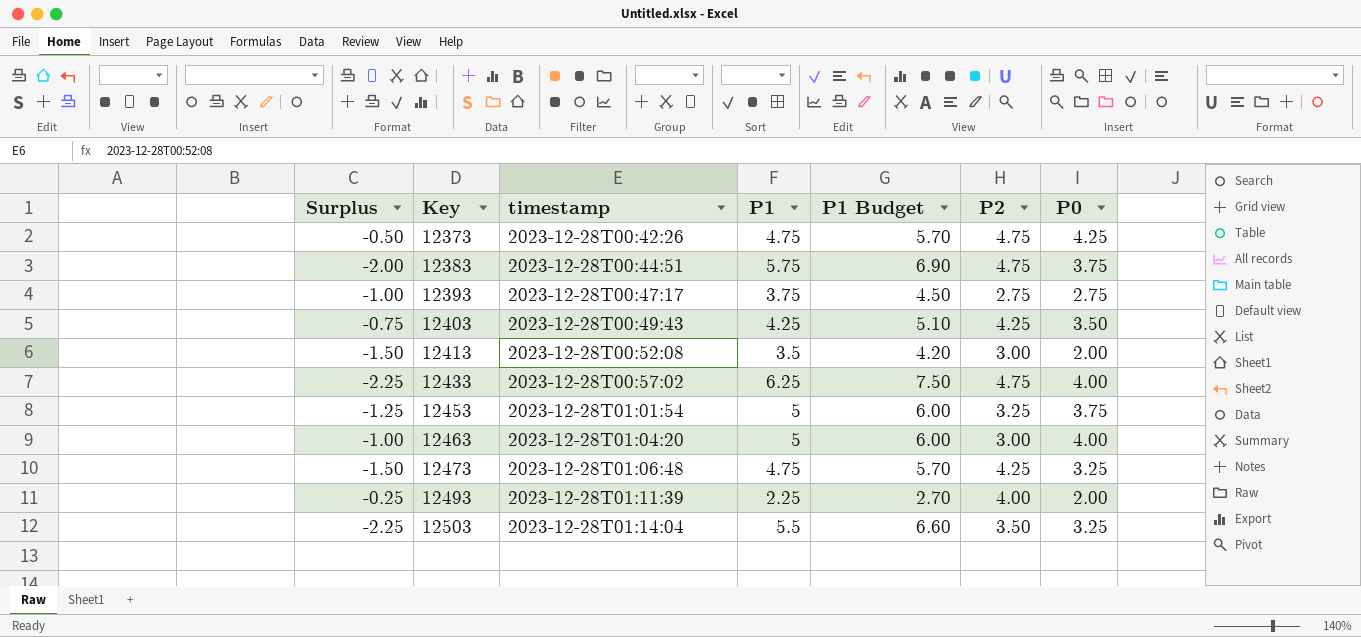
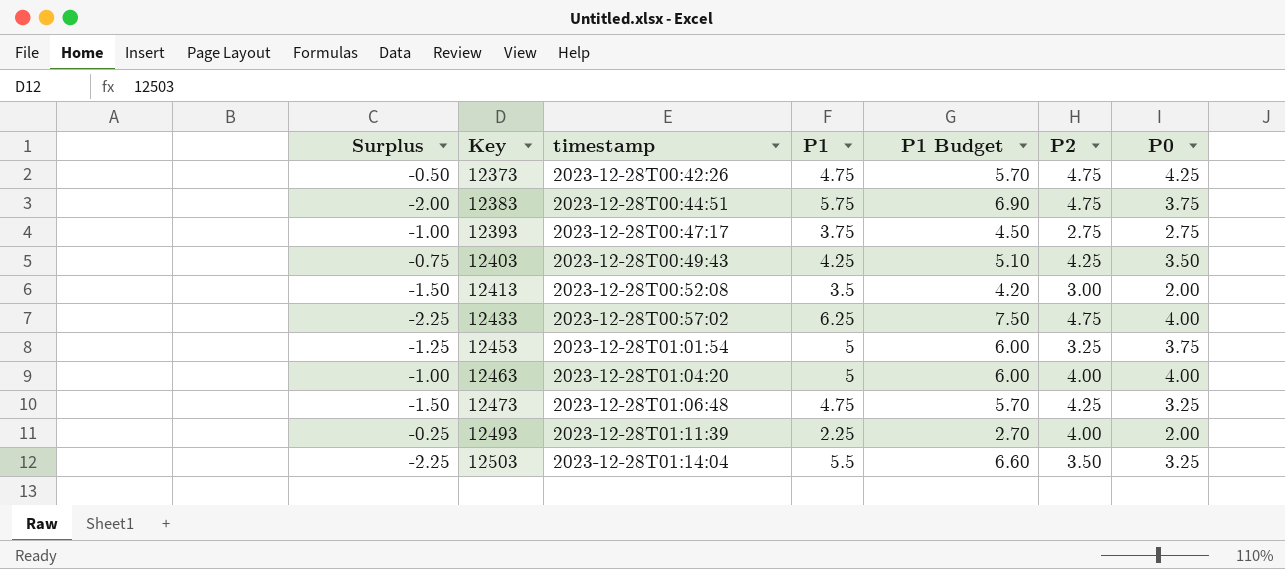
12463 | P2: 3.00 -> 4.00

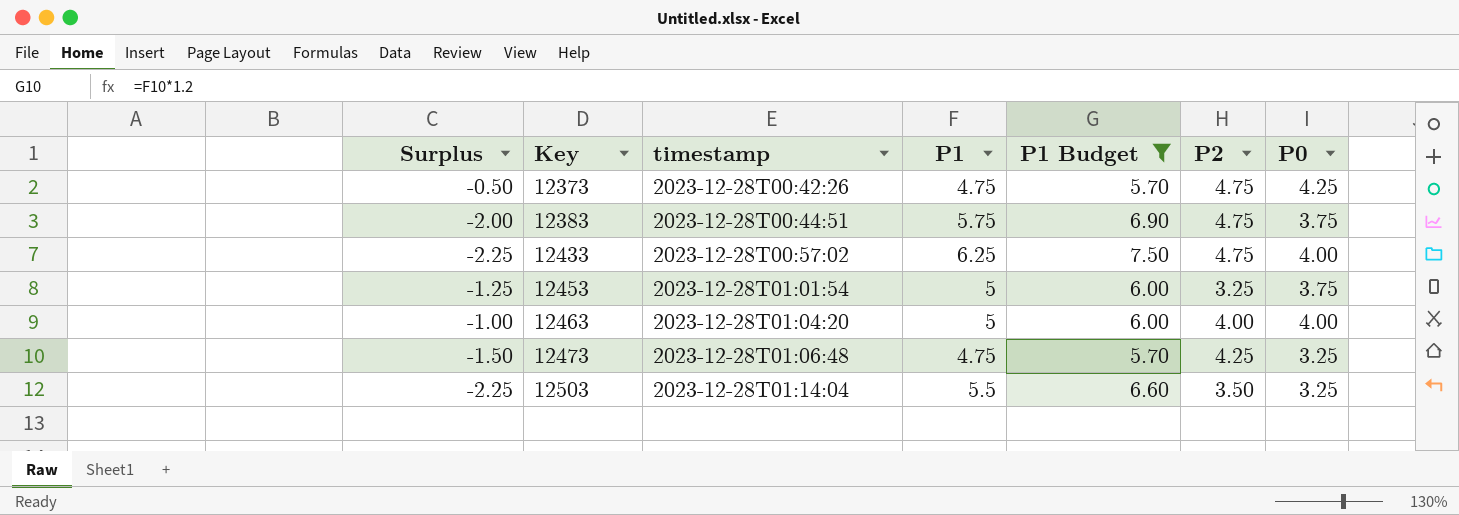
filter: none -> P1 Budget >= 5.70

